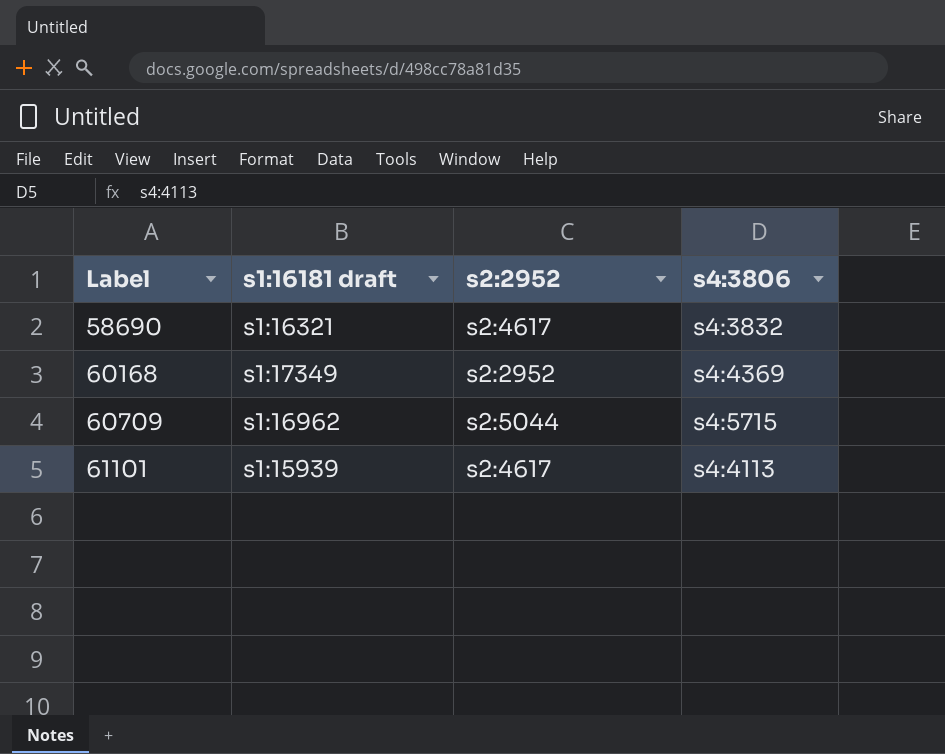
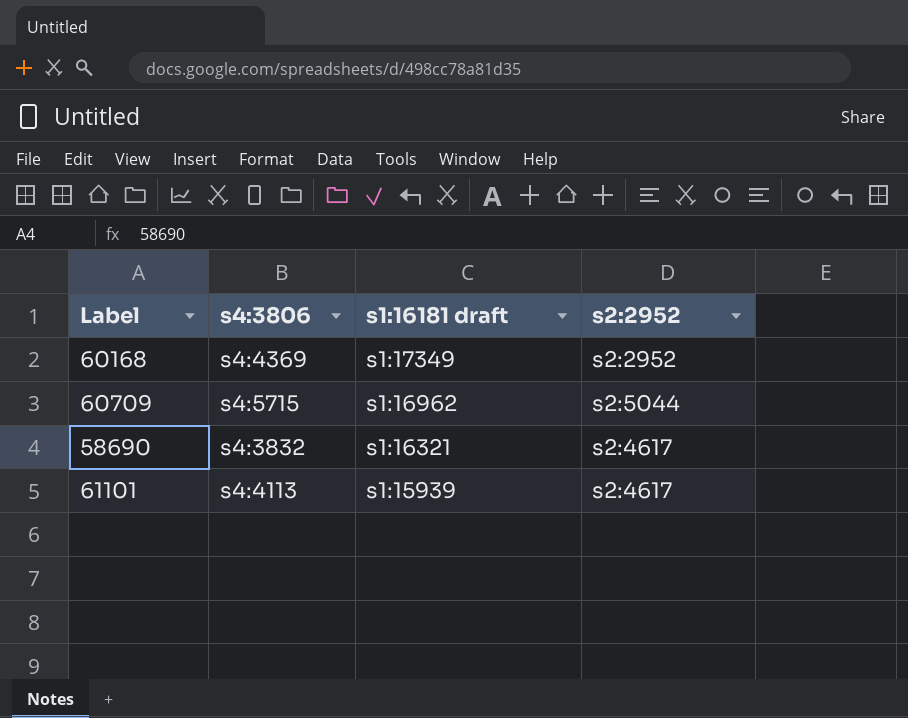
row order: Label ascending -> s1:16181 draft descending
column s4:3806 | position: 4 -> 2

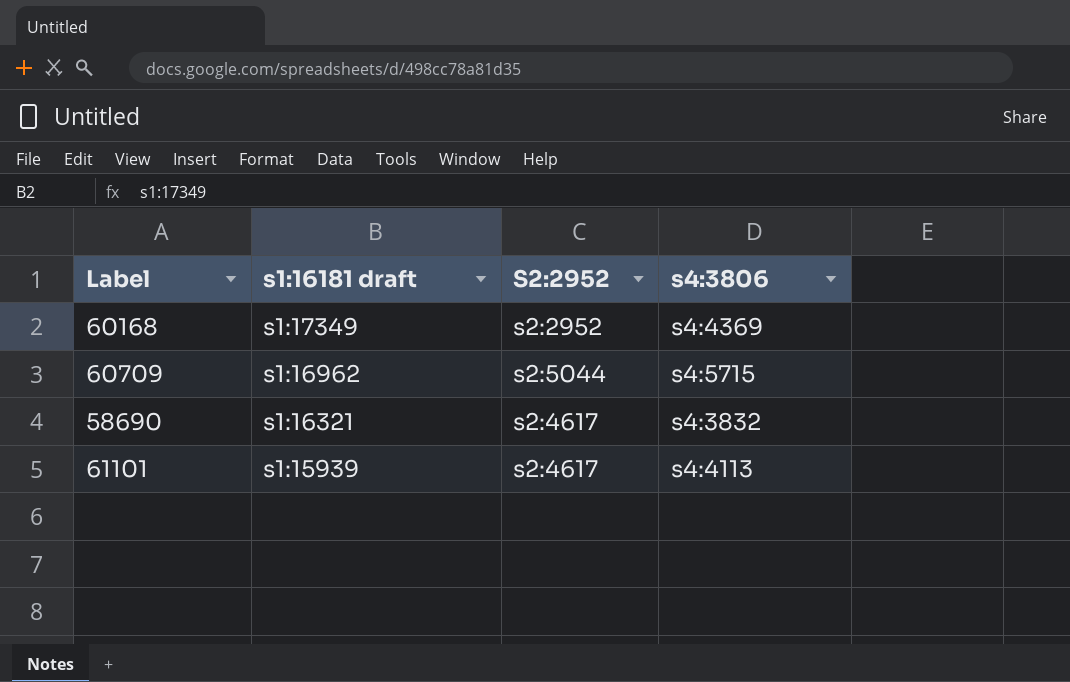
column name: s2:2952 -> S2:2952
column s4:3806 | position: 2 -> 4

